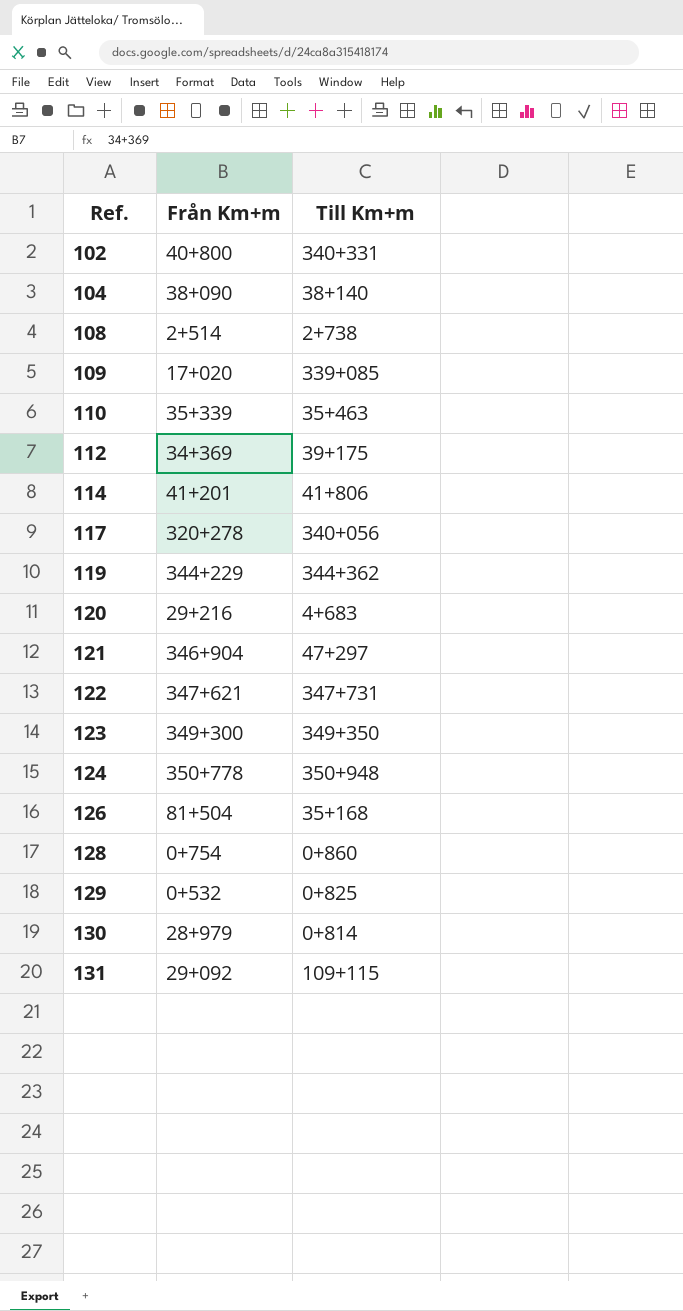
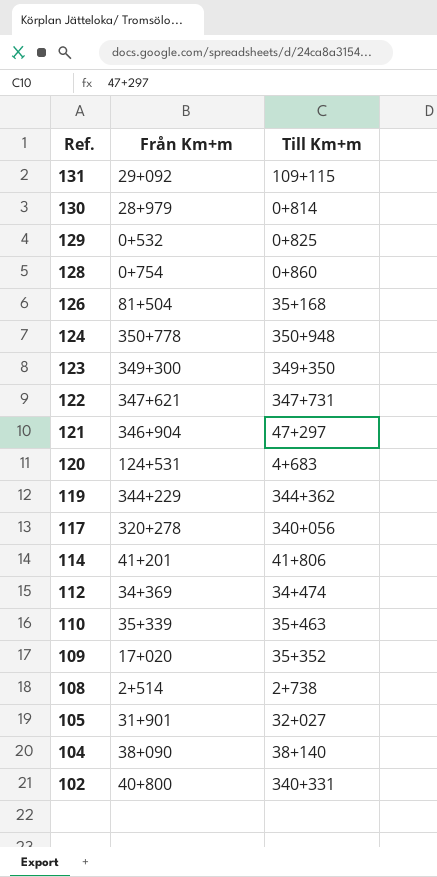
row order: Ref. ascending -> Ref. descending
120 | Från Km+m: 29+216 -> 124+531
112 | Till Km+m: 39+175 -> 34+474
109 | Till Km+m: 339+085 -> 35+352
row 105: none -> 31+901 | 32+027

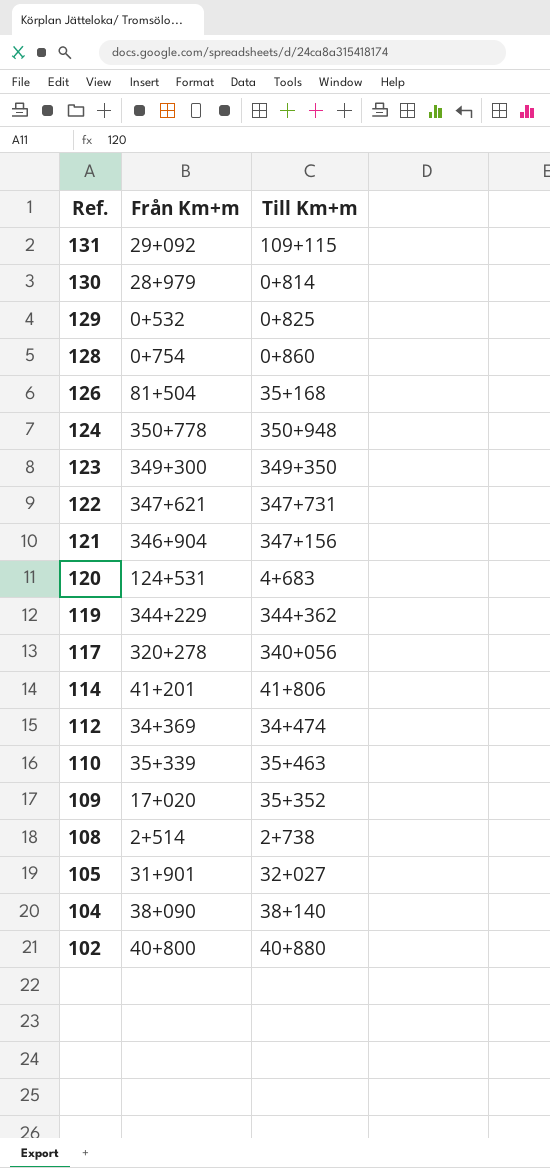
121 | Till Km+m: 47+297 -> 347+156
102 | Till Km+m: 340+331 -> 40+880

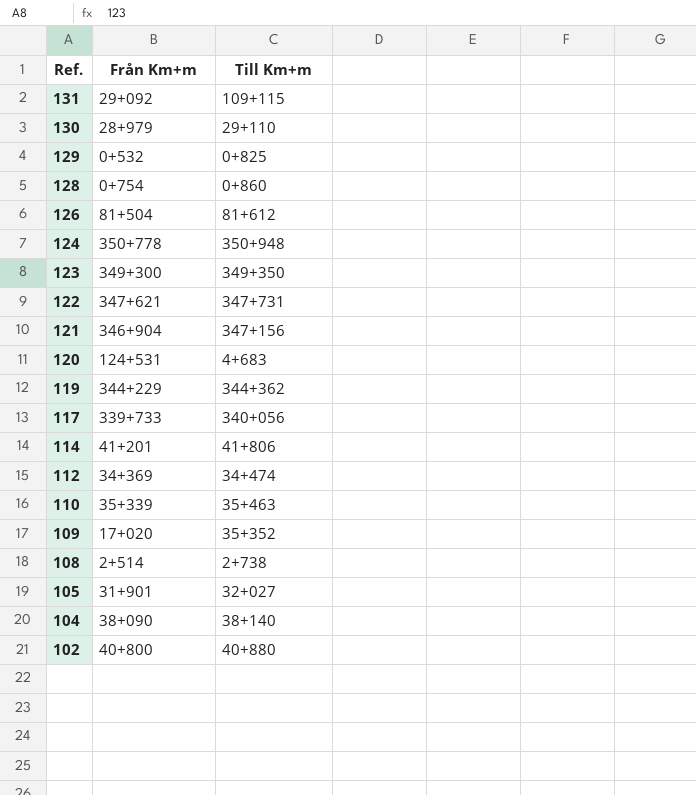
130 | Till Km+m: 0+814 -> 29+110
126 | Till Km+m: 35+168 -> 81+612
117 | Från Km+m: 320+278 -> 339+733

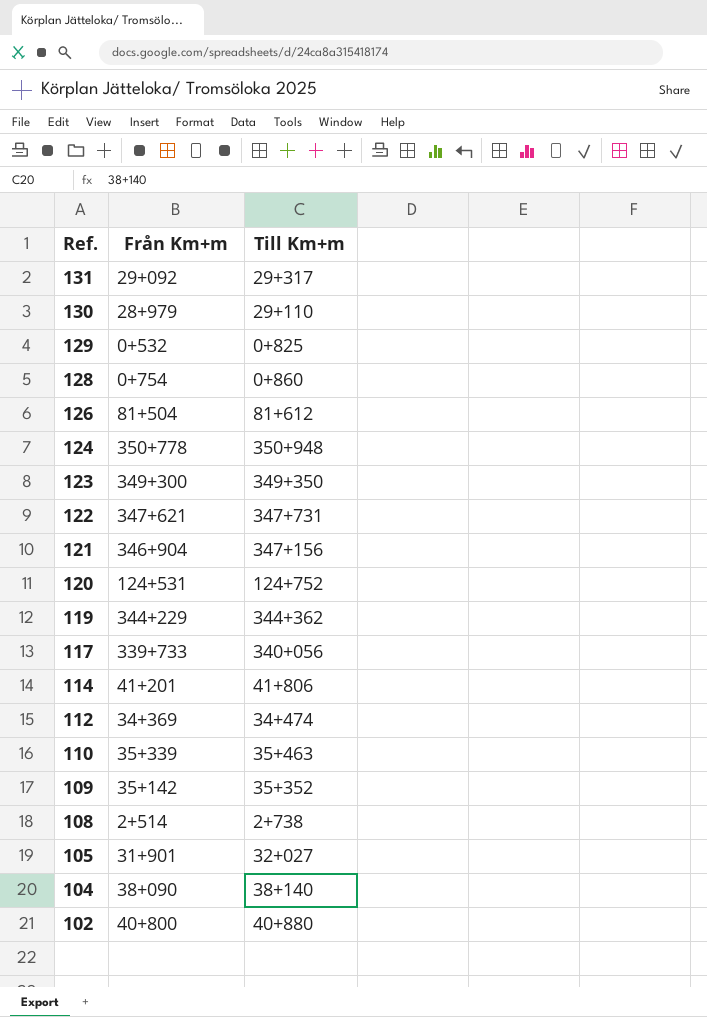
131 | Till Km+m: 109+115 -> 29+317
120 | Till Km+m: 4+683 -> 124+752
109 | Från Km+m: 17+020 -> 35+142

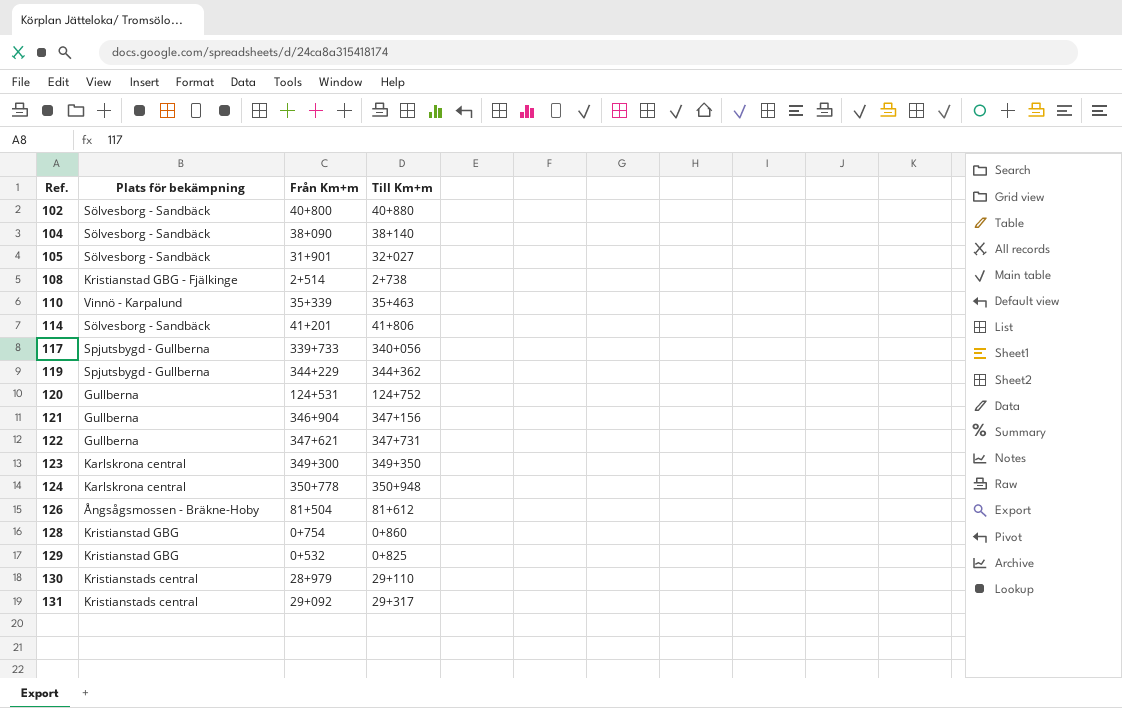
row order: Ref. descending -> Ref. ascending
column Plats för bekämpning | position: none -> 2
row 112: 34+369 | 34+474 -> none
row 109: 35+142 | 35+352 -> none

